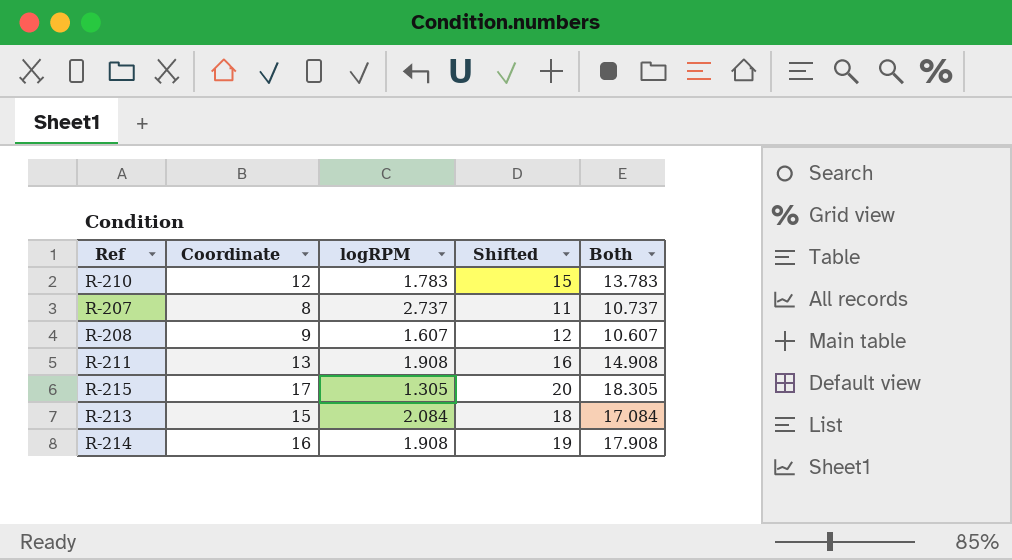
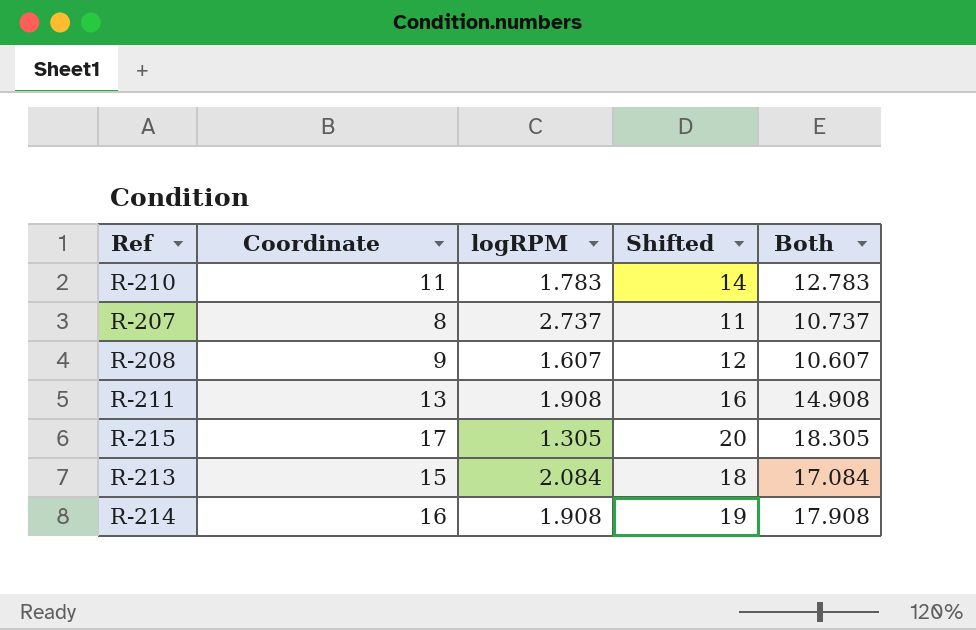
R-210 | Coordinate: 12 -> 11
R-210 | Shifted: 15 -> 14
R-210 | Both: 13.783 -> 12.783

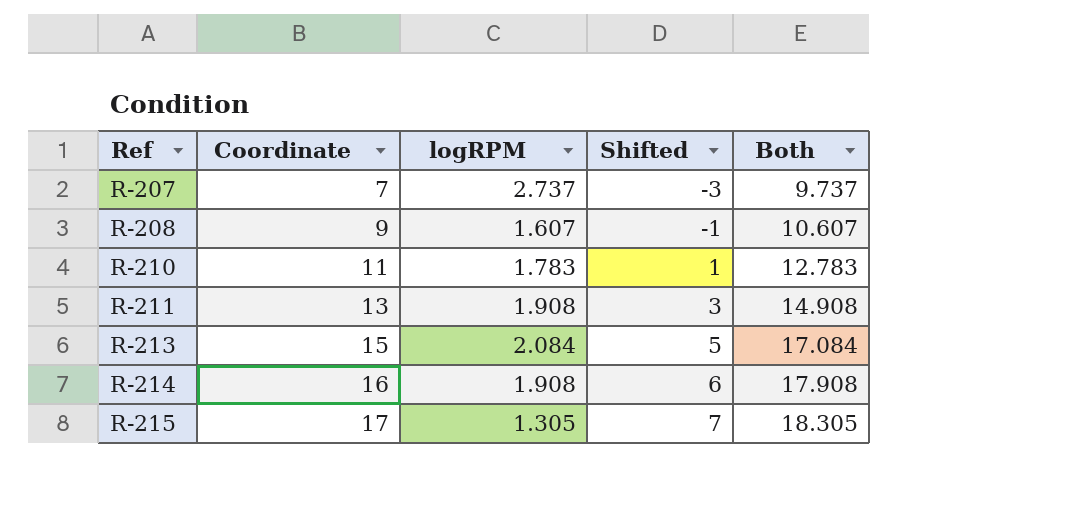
row order: none -> Ref ascending
column Shifted | formula: [Coordinate] + 3 -> [Coordinate] - 10
R-207 | Coordinate: 8 -> 7
R-207 | Both: 10.737 -> 9.737

